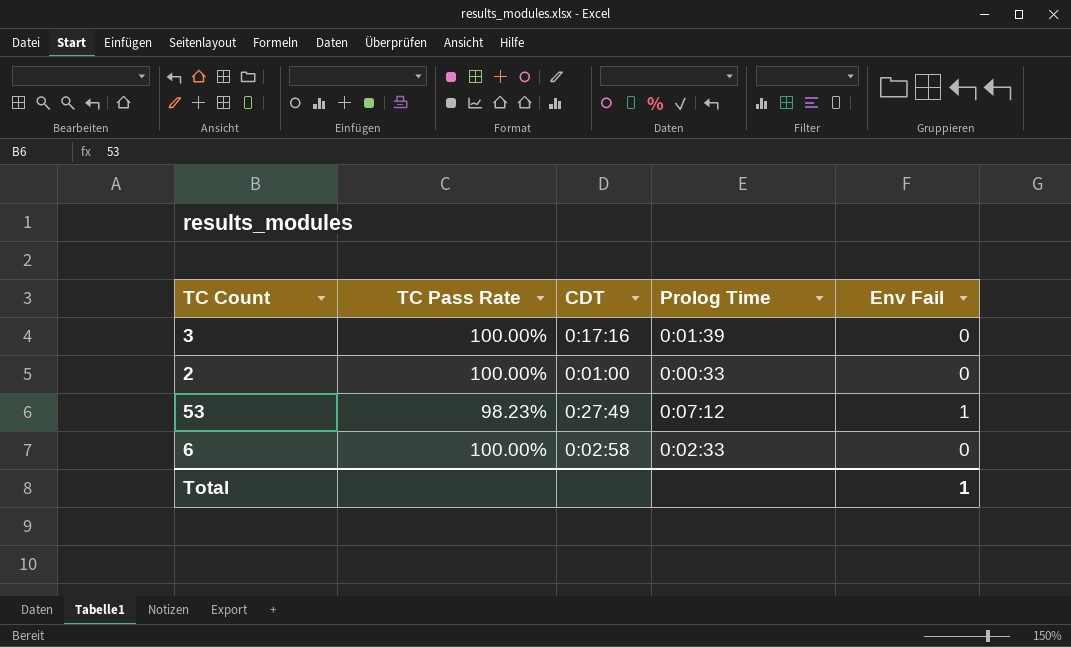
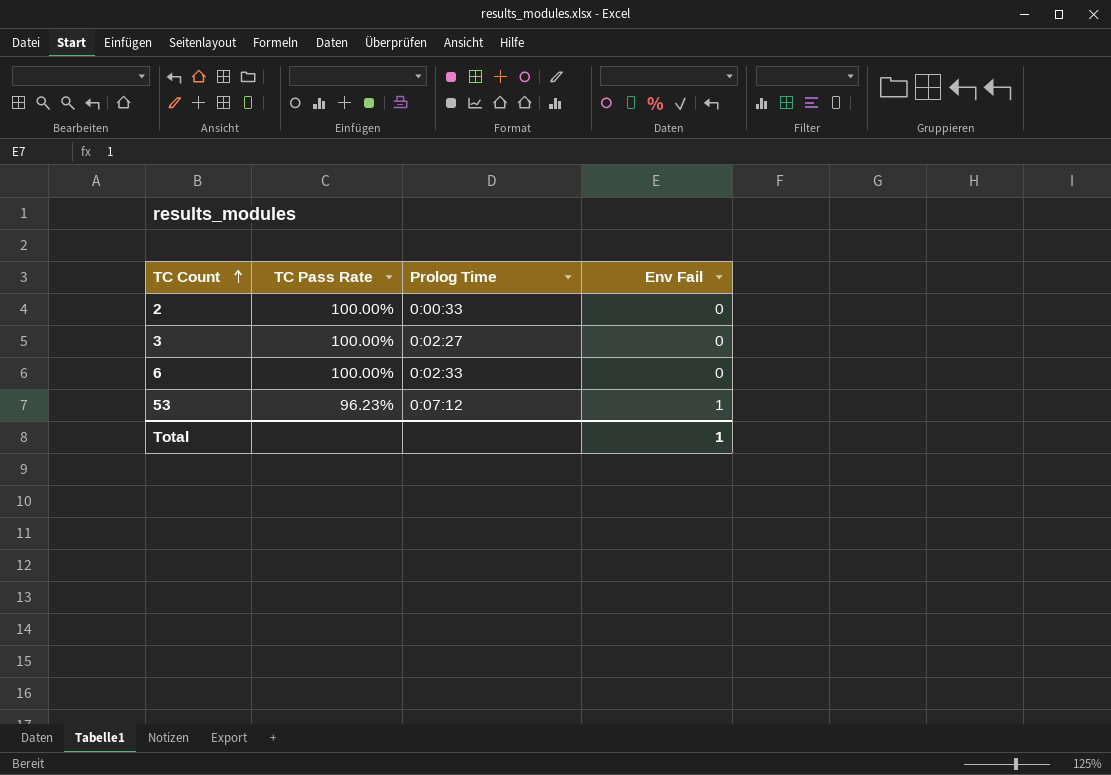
row order: none -> TC Count ascending
column CDT | position: 3 -> none
3 | Prolog Time: 0:01:39 -> 0:02:27
53 | TC Pass Rate: 98.23% -> 96.23%

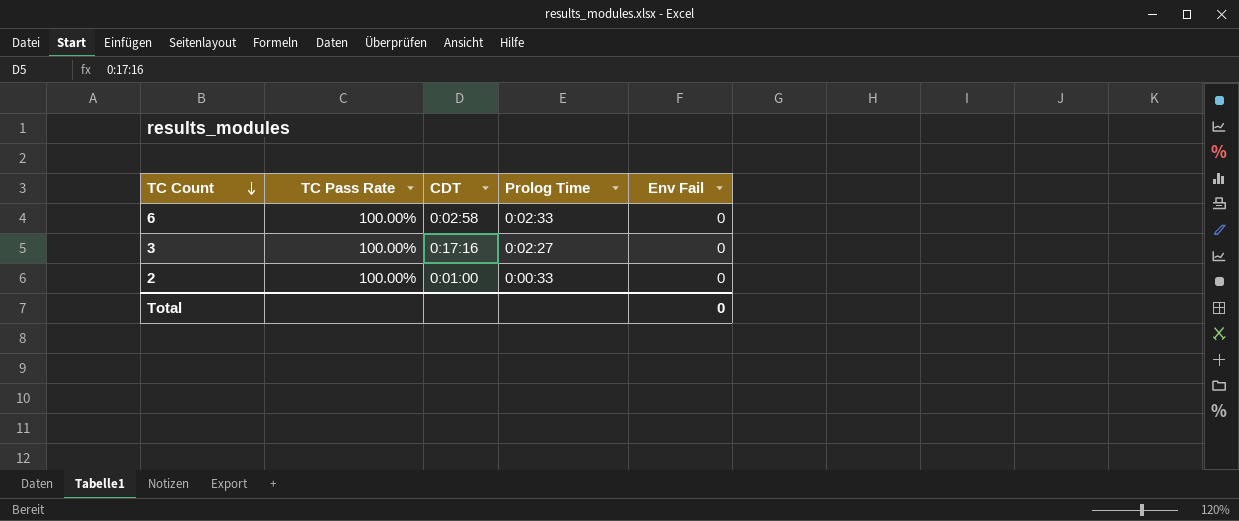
row order: TC Count ascending -> TC Count descending
column CDT | position: none -> 3
row 53: 96.23% | 0:07:12 | 1 -> none
Total | Env Fail: 1 -> 0

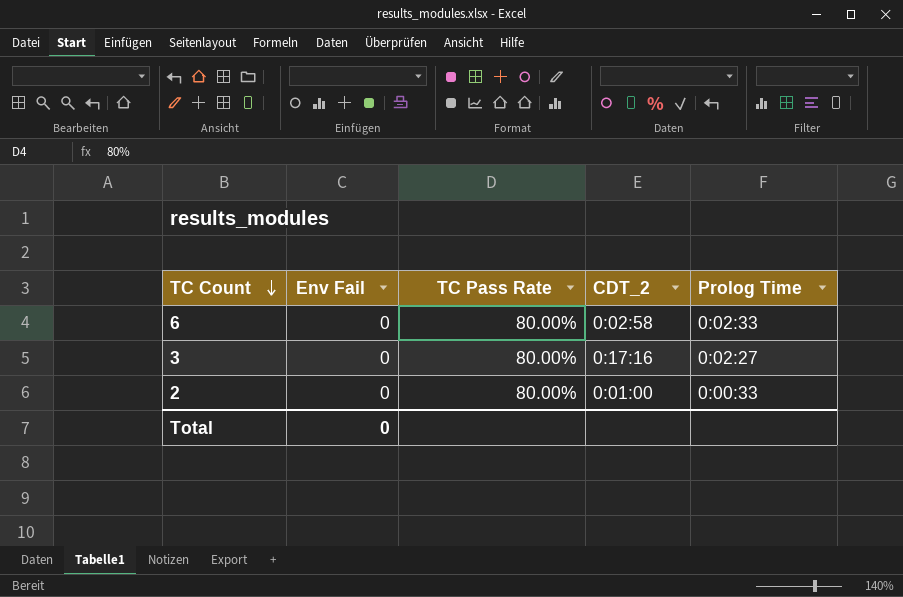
column Env Fail | position: 5 -> 2
column name: CDT -> CDT_2
6 | TC Pass Rate: 100.00% -> 80.00%
3 | TC Pass Rate: 100.00% -> 80.00%
2 | TC Pass Rate: 100.00% -> 80.00%

